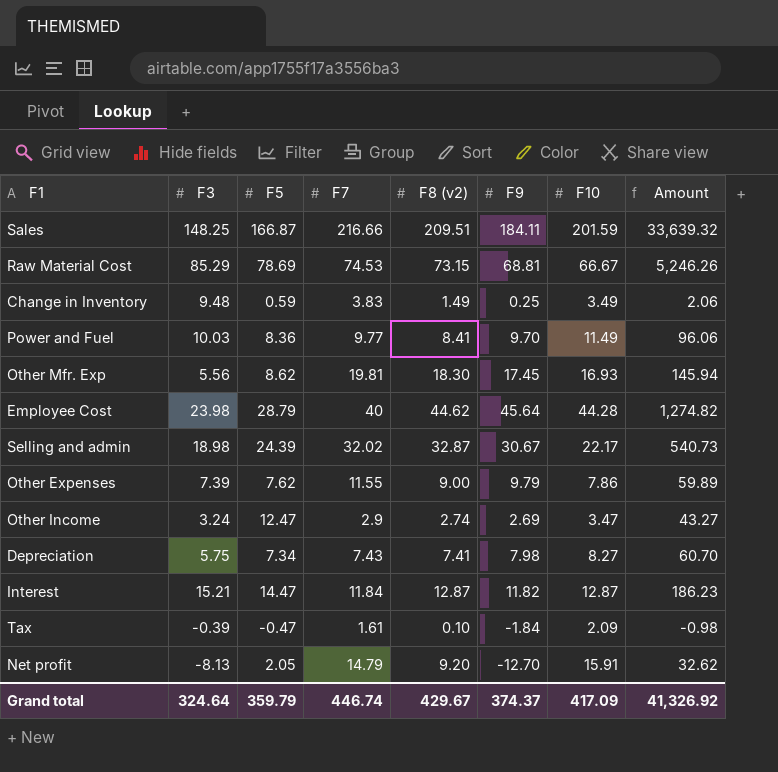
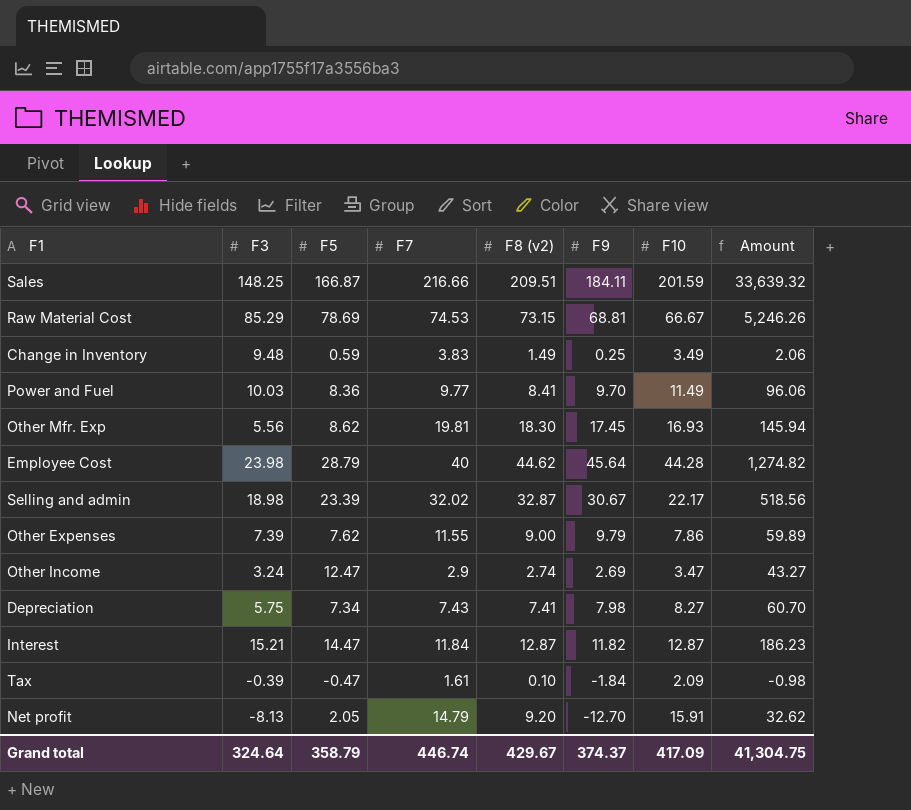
Selling and admin | F5: 24.39 -> 23.39
Selling and admin | Amount: 540.73 -> 518.56
Grand total | F5: 359.79 -> 358.79
Grand total | Amount: 41,326.92 -> 41,304.75

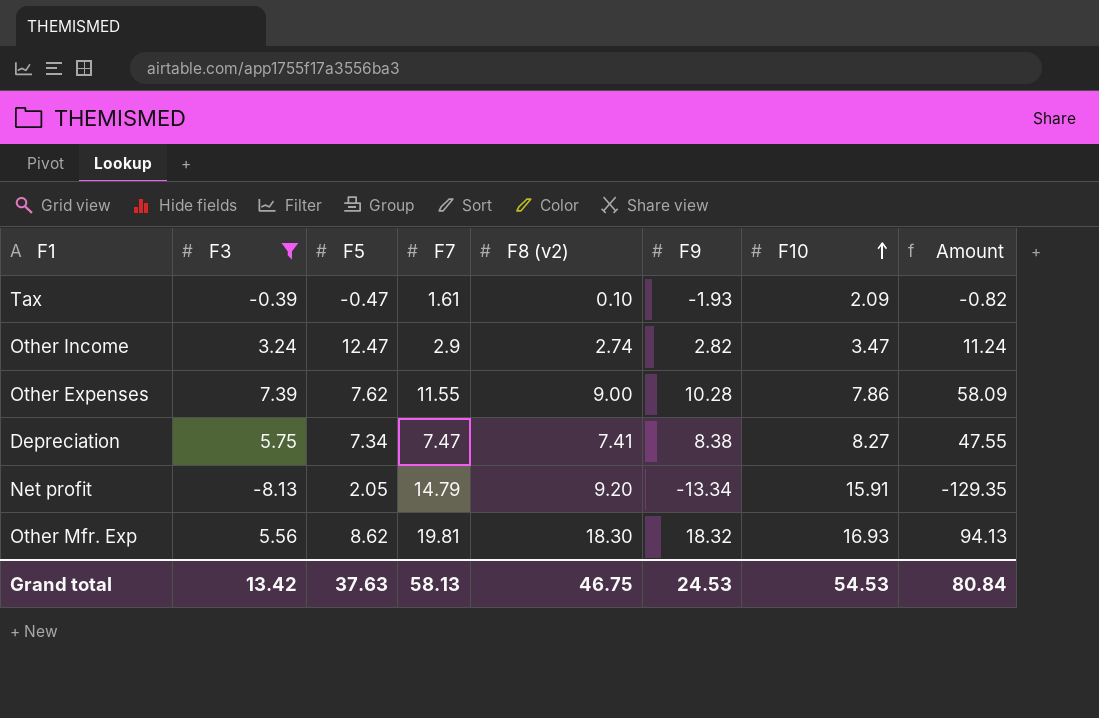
filter: none -> F3 <= 7.39
row order: none -> F10 ascending
column Amount | formula: [F5] * [F10] -> [F3] * [F10]
Tax | F9: -1.84 -> -1.93
Other Income | F9: 2.69 -> 2.82
Other Expenses | F9: 9.79 -> 10.28
Depreciation | F7: 7.43 -> 7.47
Depreciation | F9: 7.98 -> 8.38
Net profit | F9: -12.70 -> -13.34
Other Mfr. Exp | F9: 17.45 -> 18.32
Grand total | F3: 324.64 -> 13.42
Grand total | F5: 358.79 -> 37.63
Grand total | F7: 446.74 -> 58.13
Grand total | F8 (v2): 429.67 -> 46.75
Grand total | F9: 374.37 -> 24.53
Grand total | F10: 417.09 -> 54.53
Grand total | Amount: 41,304.75 -> 80.84

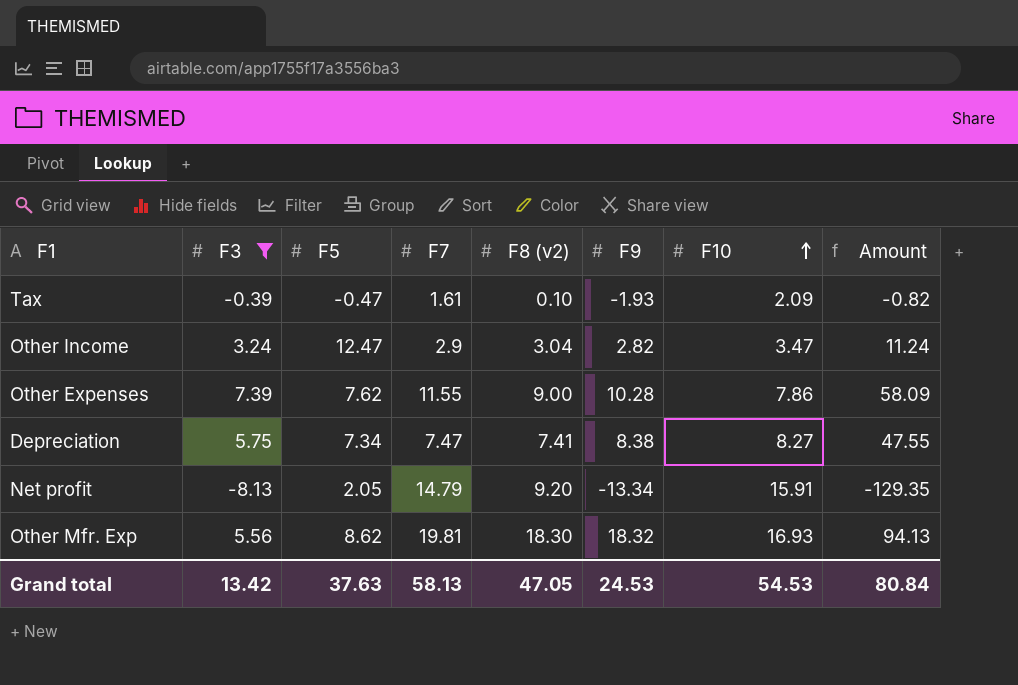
Other Income | F8 (v2): 2.74 -> 3.04
Grand total | F8 (v2): 46.75 -> 47.05

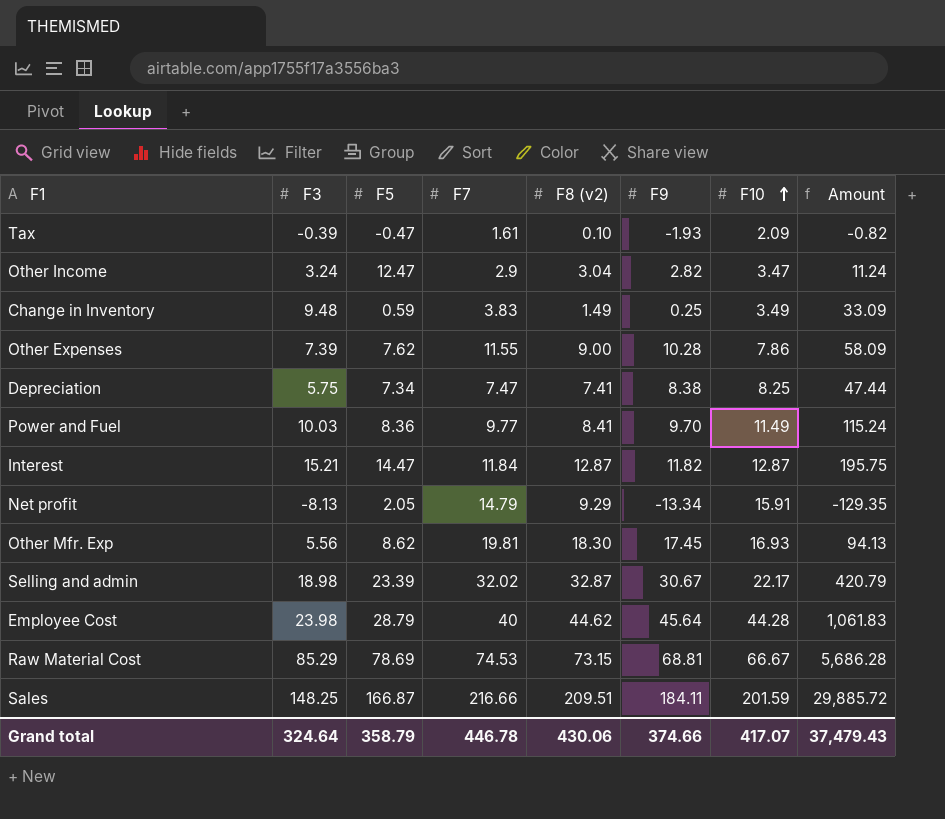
filter: F3 <= 7.39 -> none
Depreciation | F10: 8.27 -> 8.25
Depreciation | Amount: 47.55 -> 47.44
Net profit | F8 (v2): 9.20 -> 9.29
Other Mfr. Exp | F9: 18.32 -> 17.45
Grand total | F3: 13.42 -> 324.64
Grand total | F5: 37.63 -> 358.79
Grand total | F7: 58.13 -> 446.78
Grand total | F8 (v2): 47.05 -> 430.06
Grand total | F9: 24.53 -> 374.66
Grand total | F10: 54.53 -> 417.07
Grand total | Amount: 80.84 -> 37,479.43

